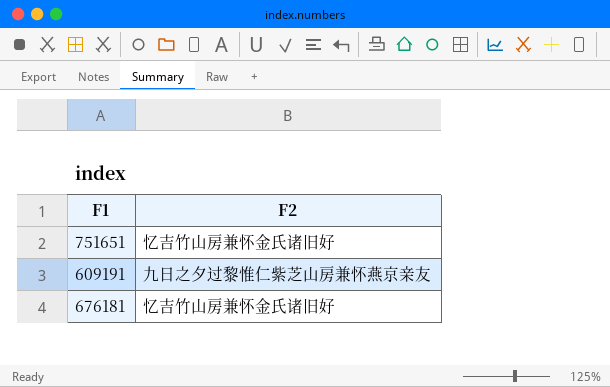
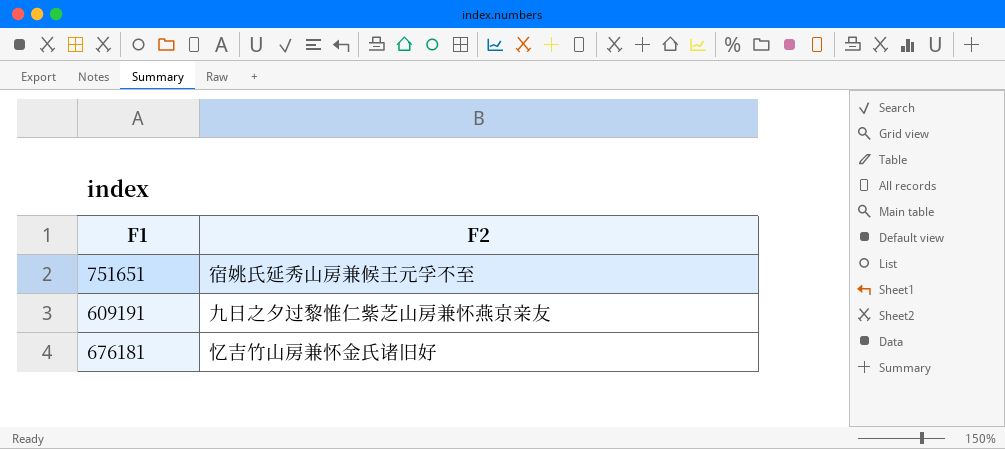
751651 | F2: 忆吉竹山房兼怀金氏诸旧好 -> 宿姚氏延秀山房兼候王元孚不至

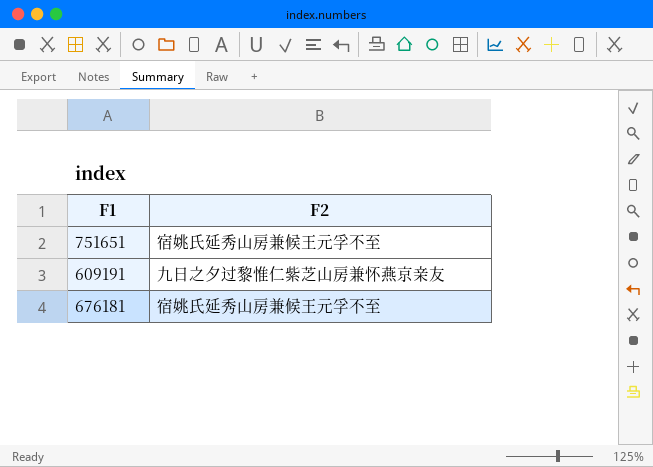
676181 | F2: 忆吉竹山房兼怀金氏诸旧好 -> 宿姚氏延秀山房兼候王元孚不至

